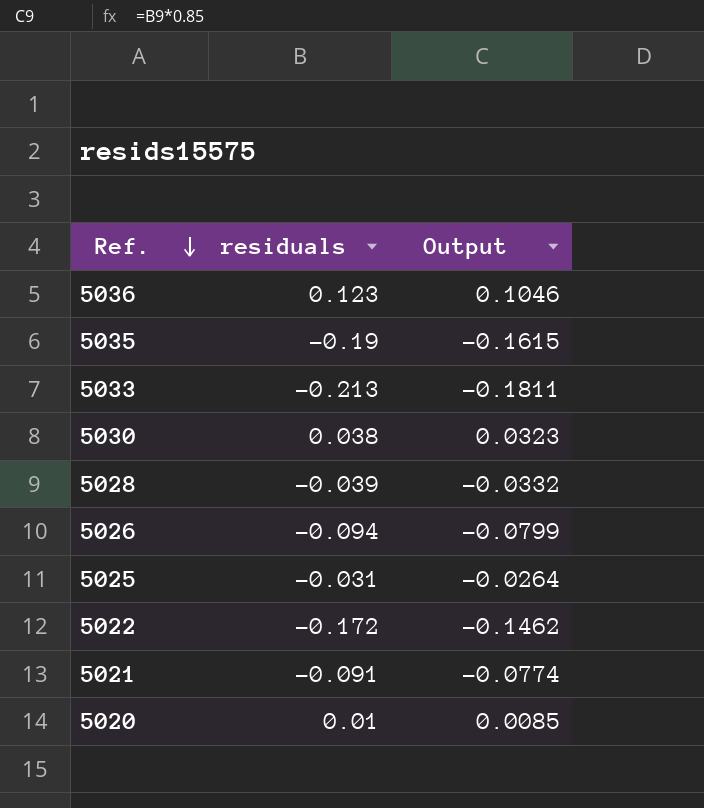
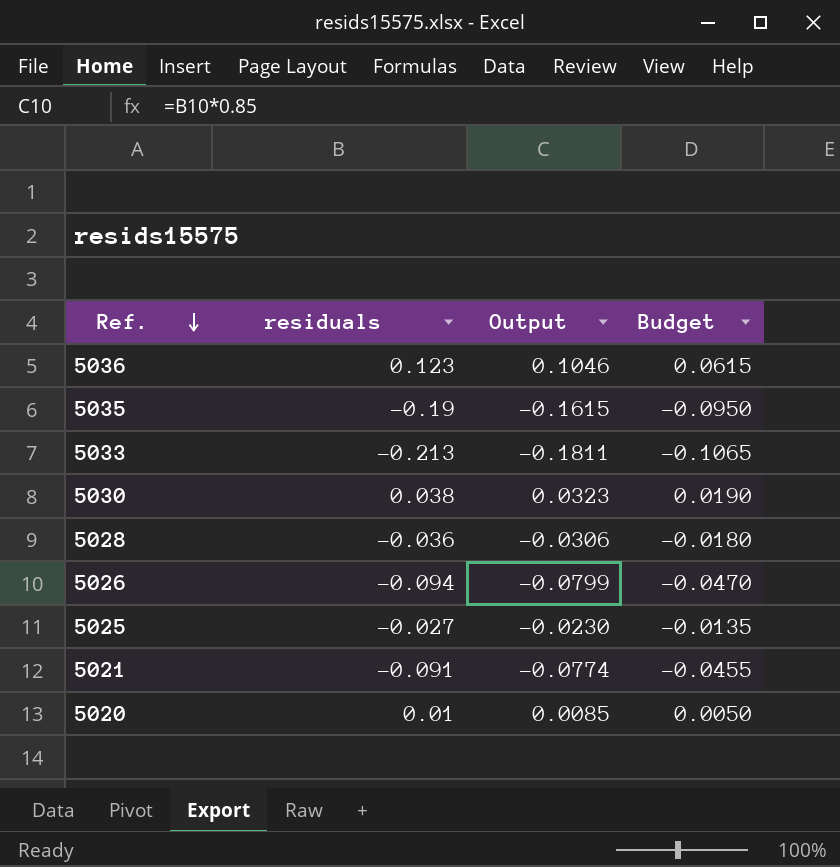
column Budget | formula: none -> [residuals] * 0.5
row 5022: -0.172 | -0.1462 -> none
5028 | residuals: -0.039 -> -0.036
5028 | Output: -0.0332 -> -0.0306
5025 | residuals: -0.031 -> -0.027
5025 | Output: -0.0264 -> -0.0230

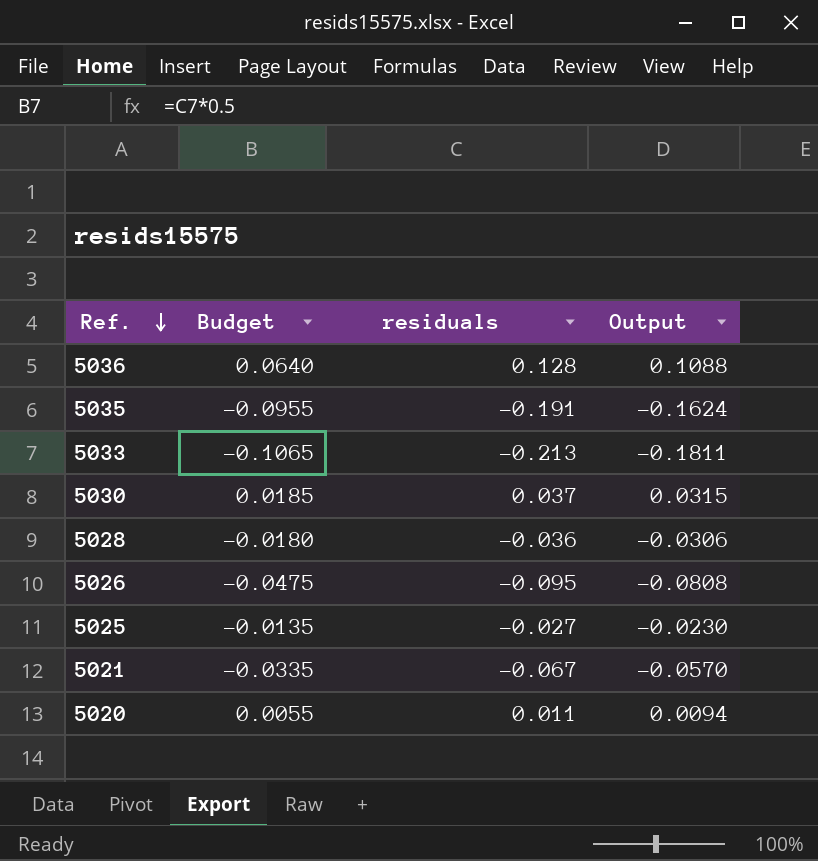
column Budget | position: 4 -> 2
5036 | Budget: 0.0615 -> 0.0640
5036 | residuals: 0.123 -> 0.128
5036 | Output: 0.1046 -> 0.1088
5035 | Budget: -0.0950 -> -0.0955
5035 | residuals: -0.19 -> -0.191
5035 | Output: -0.1615 -> -0.1624
5030 | Budget: 0.0190 -> 0.0185
5030 | residuals: 0.038 -> 0.037
5030 | Output: 0.0323 -> 0.0315
5026 | Budget: -0.0470 -> -0.0475
5026 | residuals: -0.094 -> -0.095
5026 | Output: -0.0799 -> -0.0808
5021 | Budget: -0.0455 -> -0.0335
5021 | residuals: -0.091 -> -0.067
5021 | Output: -0.0774 -> -0.0570
5020 | Budget: 0.0050 -> 0.0055
5020 | residuals: 0.01 -> 0.011
5020 | Output: 0.0085 -> 0.0094

